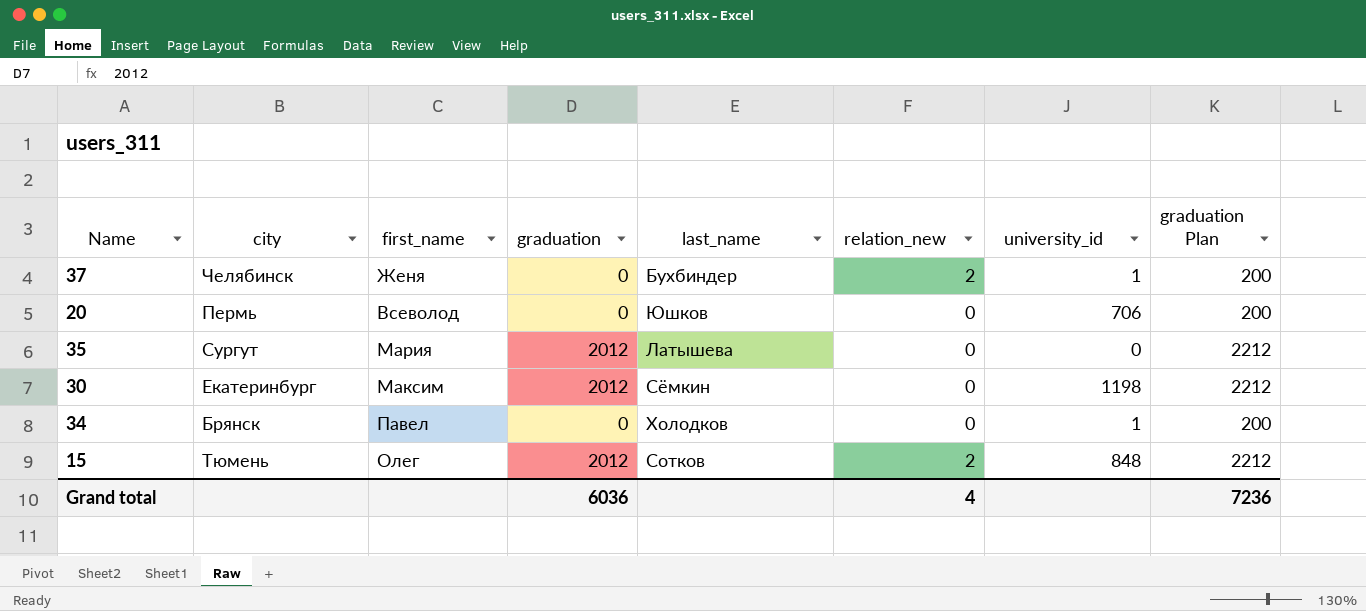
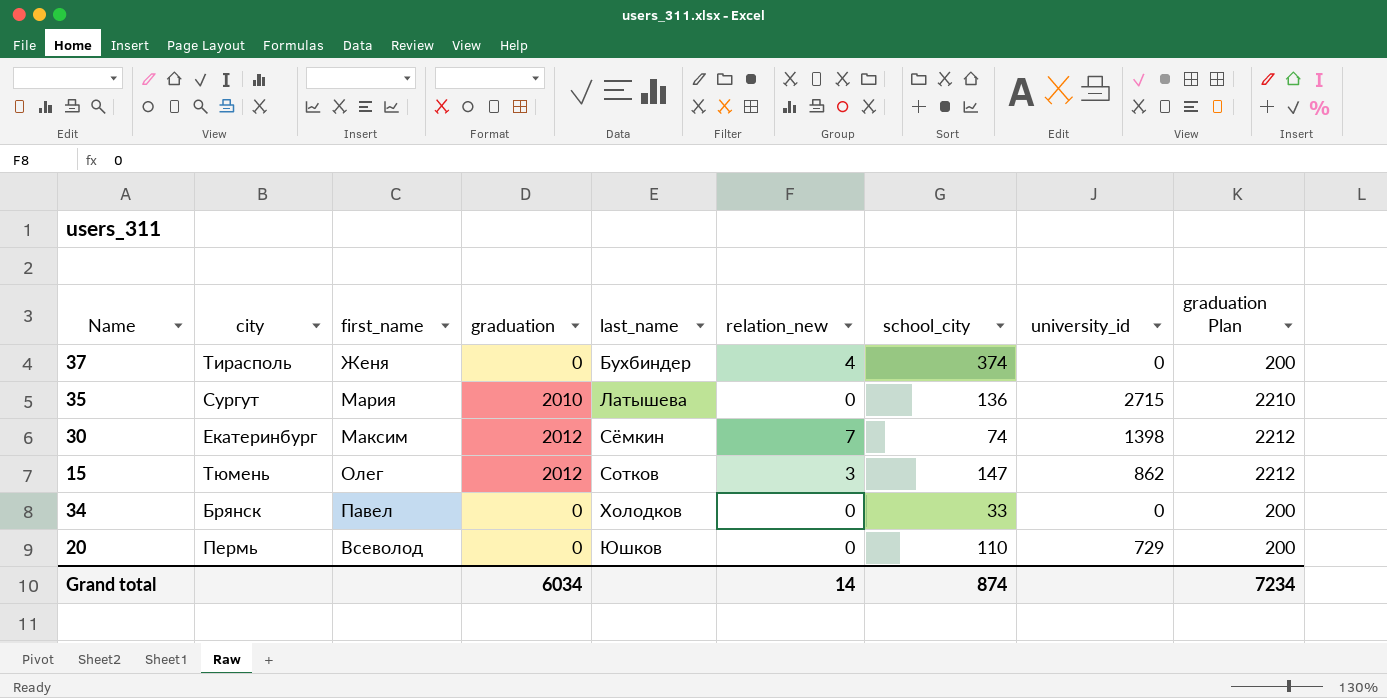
row order: none -> last_name ascending
column school_city | position: none -> 7
37 | city: Челябинск -> Тирасполь
37 | relation_new: 2 -> 4
37 | university_id: 1 -> 0
35 | graduation: 2012 -> 2010
35 | university_id: 0 -> 2715
35 | graduation Plan: 2212 -> 2210
30 | relation_new: 0 -> 7
30 | university_id: 1198 -> 1398
15 | relation_new: 2 -> 3
15 | university_id: 848 -> 862
34 | university_id: 1 -> 0
20 | university_id: 706 -> 729
Grand total | graduation: 6036 -> 6034
Grand total | relation_new: 4 -> 14
Grand total | graduation Plan: 7236 -> 7234

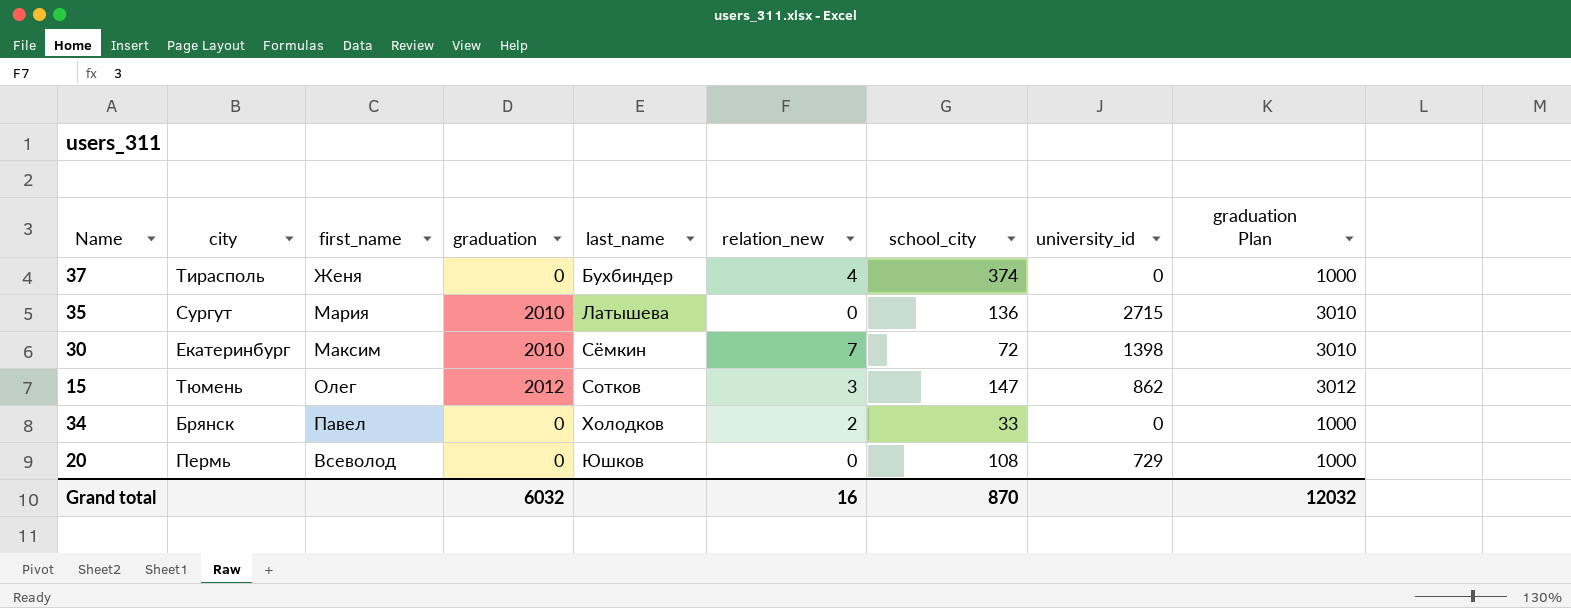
column graduation Plan | formula: [graduation] + 200 -> [graduation] + 1000
30 | graduation: 2012 -> 2010
30 | school_city: 74 -> 72
34 | relation_new: 0 -> 2
20 | school_city: 110 -> 108
Grand total | graduation: 6034 -> 6032
Grand total | relation_new: 14 -> 16
Grand total | school_city: 874 -> 870
Grand total | graduation Plan: 7234 -> 12032

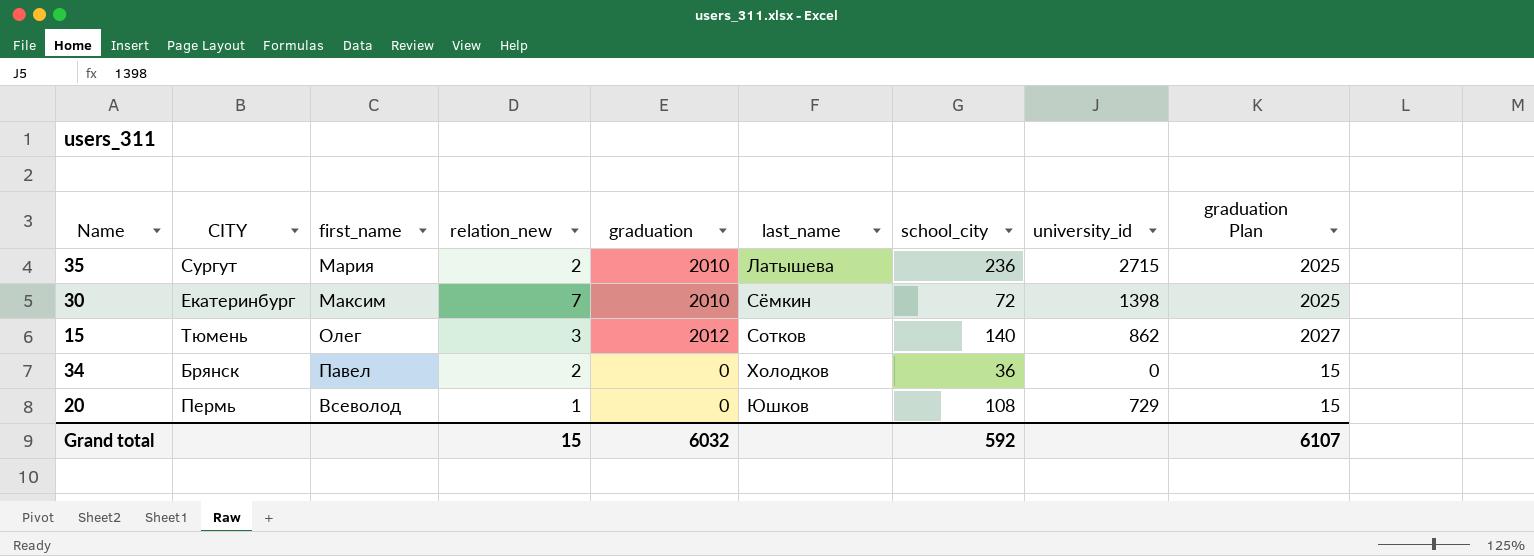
column name: city -> CITY
column relation_new | position: 6 -> 4
column graduation Plan | formula: [graduation] + 1000 -> [graduation] + 15
row 37: Тирасполь | Женя | 0 | Бухбиндер | 4 | 374 | 0 | 1000 -> none
35 | relation_new: 0 -> 2
35 | school_city: 136 -> 236
15 | school_city: 147 -> 140
34 | school_city: 33 -> 36
20 | relation_new: 0 -> 1
Grand total | relation_new: 16 -> 15
Grand total | school_city: 870 -> 592
Grand total | graduation Plan: 12032 -> 6107

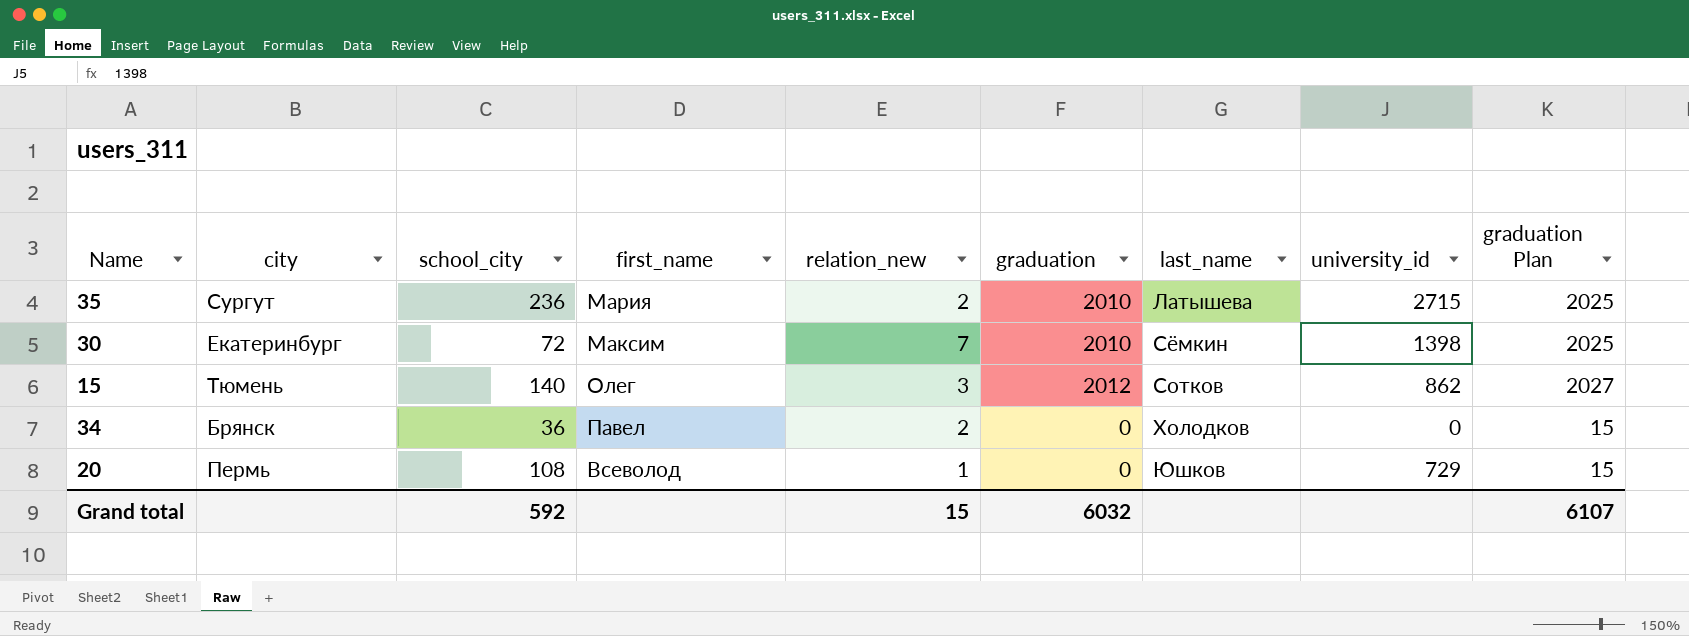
column name: CITY -> city
column school_city | position: 7 -> 3

